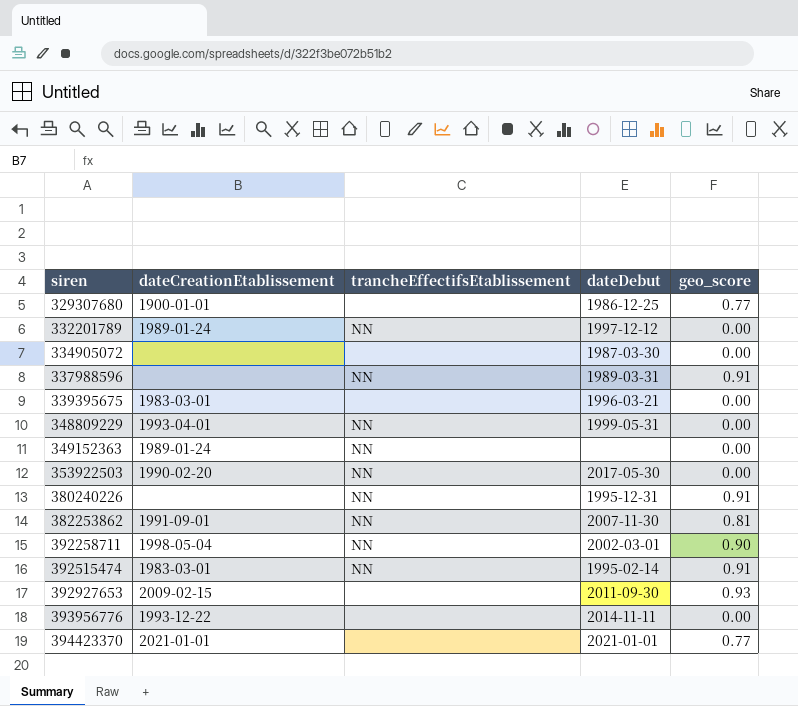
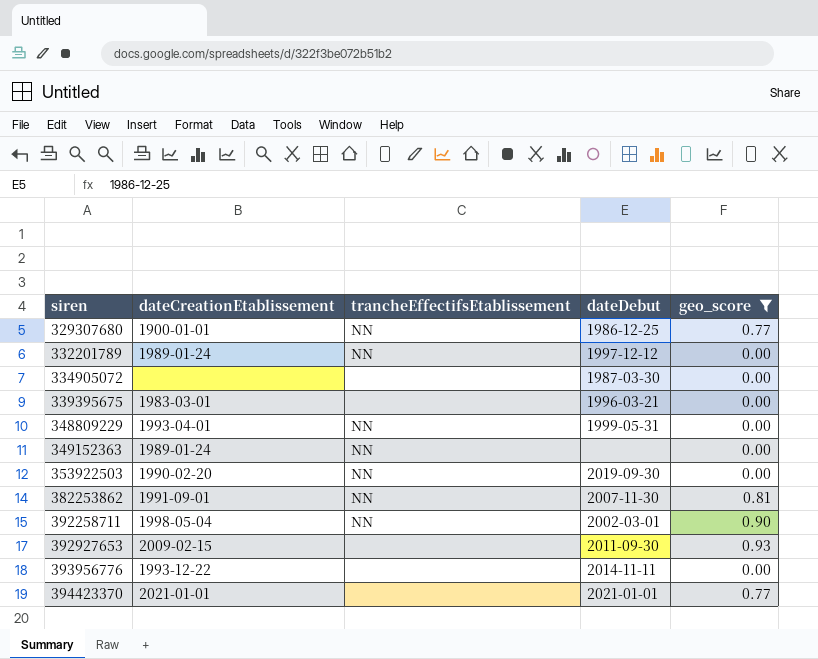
filter: none -> geo_score != 0.91
329307680 | trancheEffectifsEtablissement: none -> NN
353922503 | dateDebut: 2017-05-30 -> 2019-09-30

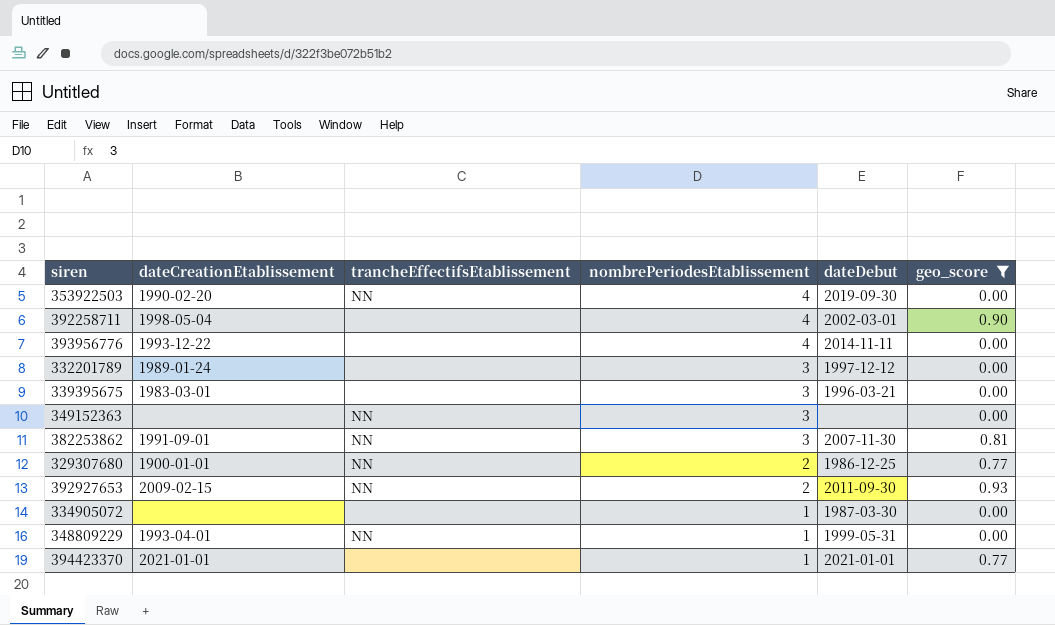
row order: siren ascending -> nombrePeriodesEtablissement descending
column nombrePeriodesEtablissement | position: none -> 4
392258711 | trancheEffectifsEtablissement: NN -> none
332201789 | trancheEffectifsEtablissement: NN -> none
349152363 | dateCreationEtablissement: 1989-01-24 -> none
392927653 | trancheEffectifsEtablissement: none -> NN

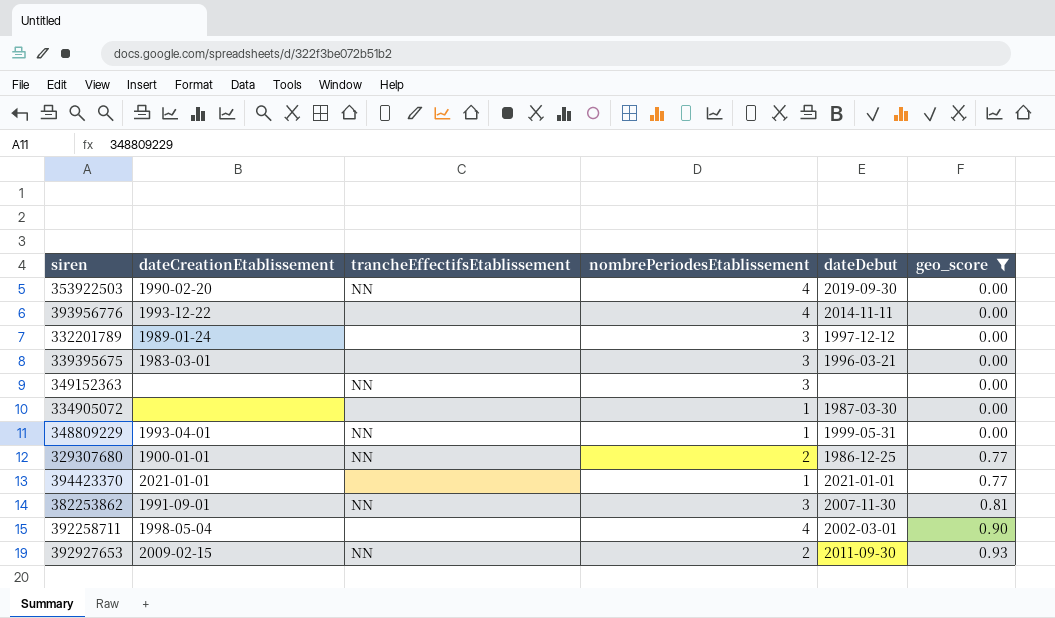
row order: nombrePeriodesEtablissement descending -> geo_score ascending

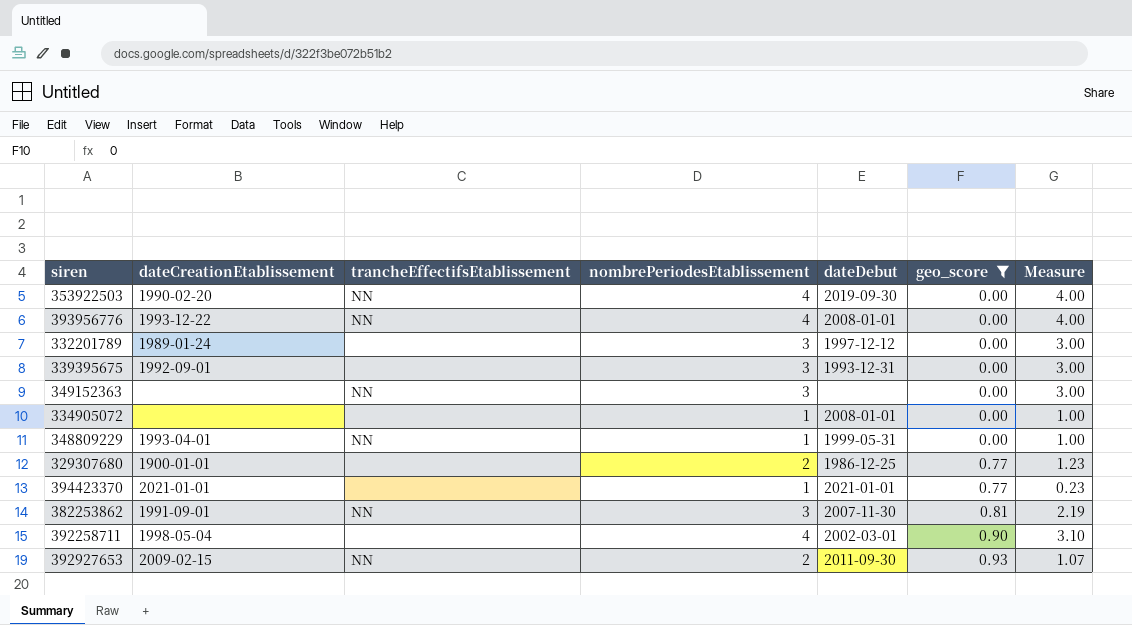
column Measure | formula: none -> [nombrePeriodesEtablissement] - [geo_score]
393956776 | trancheEffectifsEtablissement: none -> NN
393956776 | dateDebut: 2014-11-11 -> 2008-01-01
339395675 | dateCreationEtablissement: 1983-03-01 -> 1992-09-01
339395675 | dateDebut: 1996-03-21 -> 1993-12-31
334905072 | dateDebut: 1987-03-30 -> 2008-01-01
329307680 | trancheEffectifsEtablissement: NN -> none

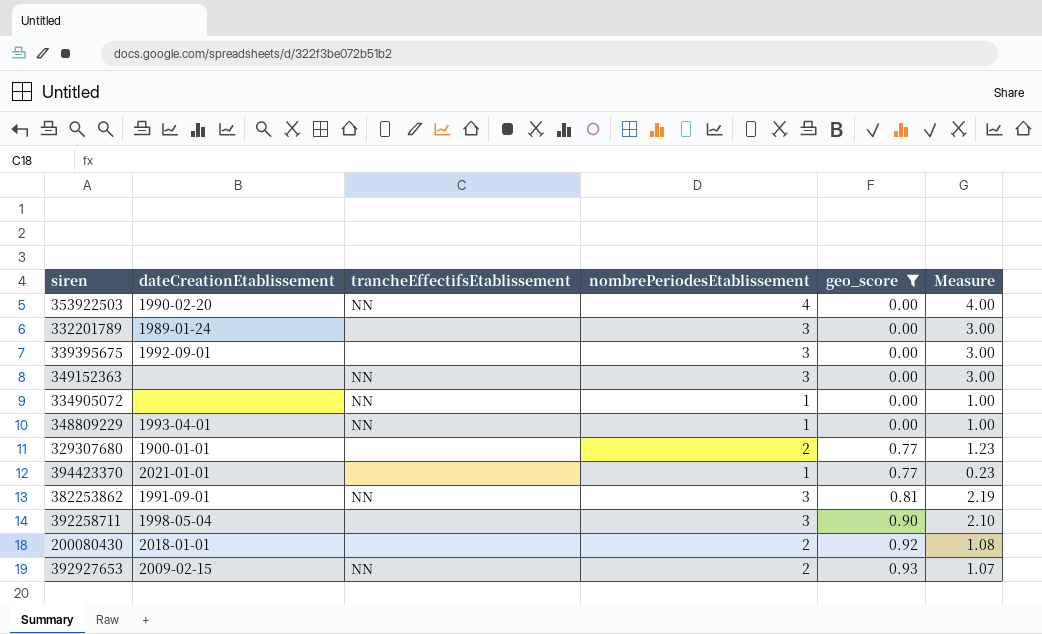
column dateDebut | position: 5 -> none
row 393956776: 1993-12-22 | NN | 4 | 2008-01-01 | 0.00 | 4.00 -> none
334905072 | trancheEffectifsEtablissement: none -> NN
392258711 | nombrePeriodesEtablissement: 4 -> 3
392258711 | Measure: 3.10 -> 2.10
row 200080430: none -> 2018-01-01 | none | 2 | 0.92 | 1.08

